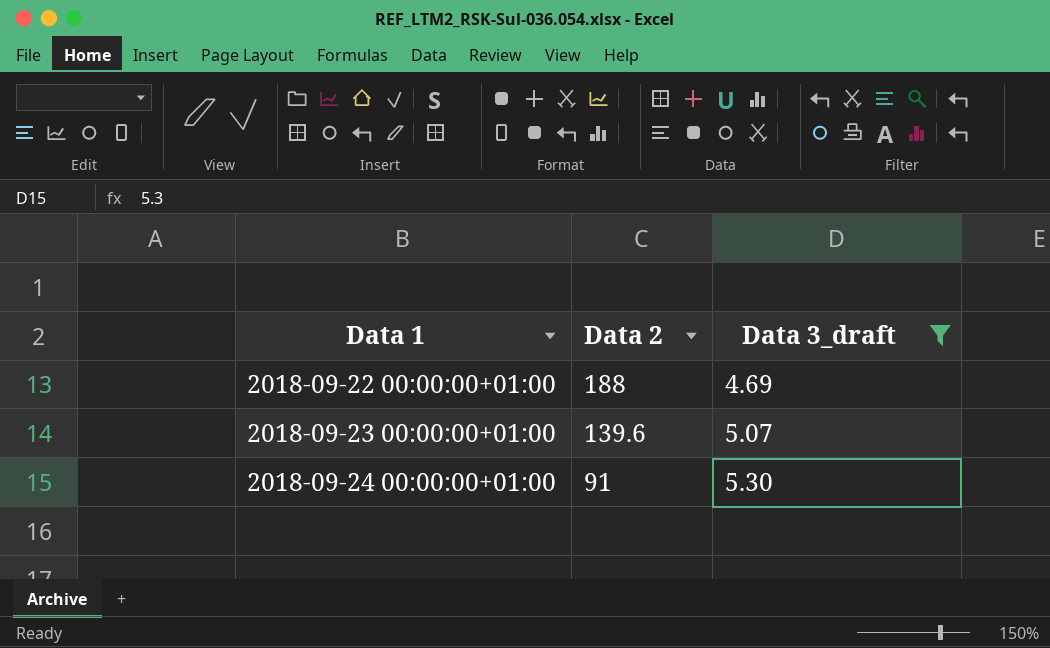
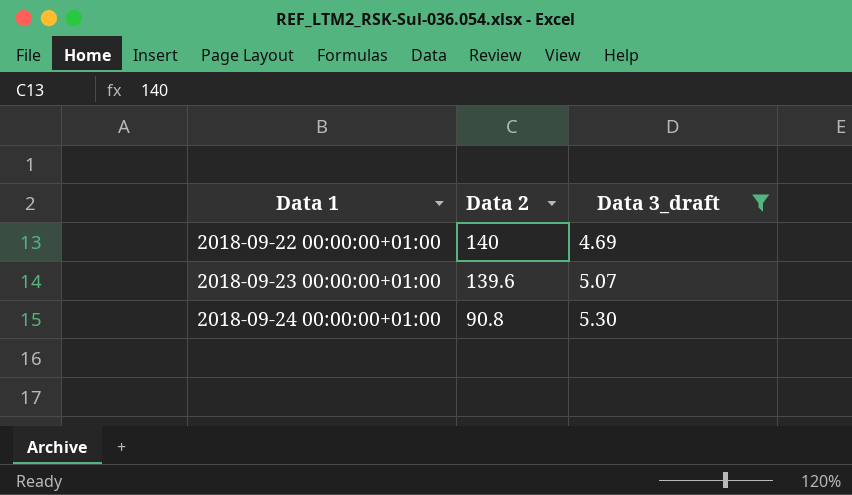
2018-09-22 00:00:00+01:00 | Data 2: 188 -> 140
2018-09-24 00:00:00+01:00 | Data 2: 91 -> 90.8

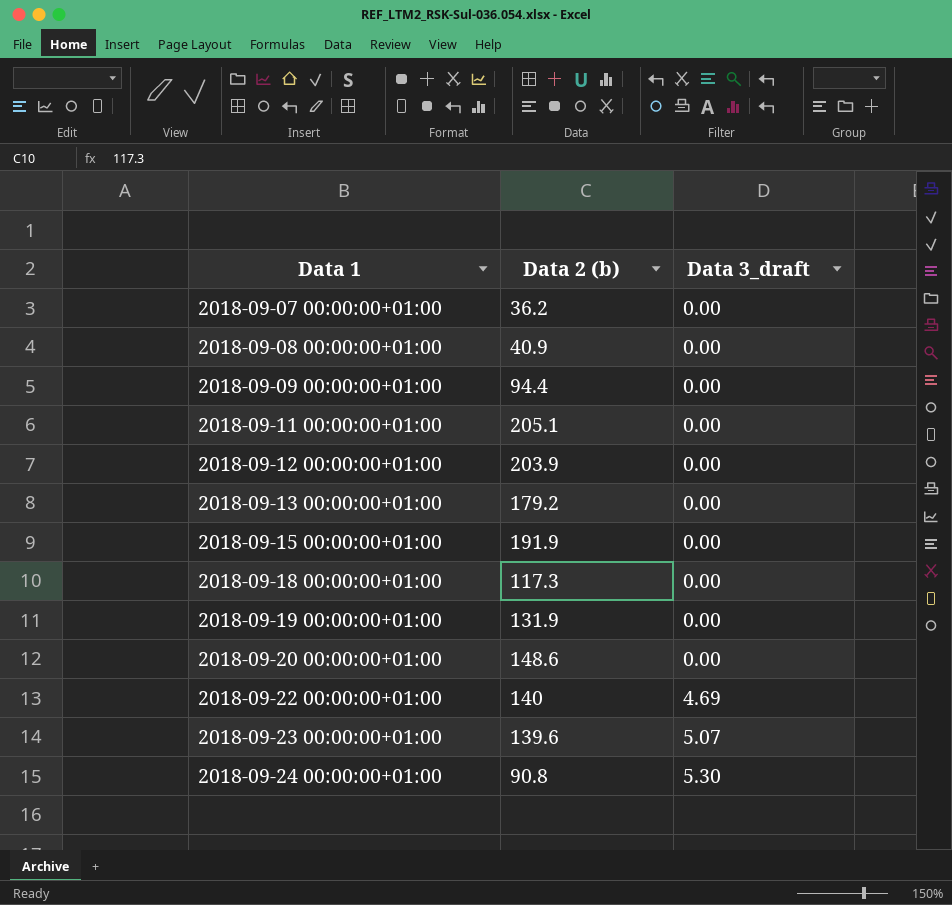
filter: Data 3_draft != 0.00 -> none
column name: Data 2 -> Data 2 (b)

